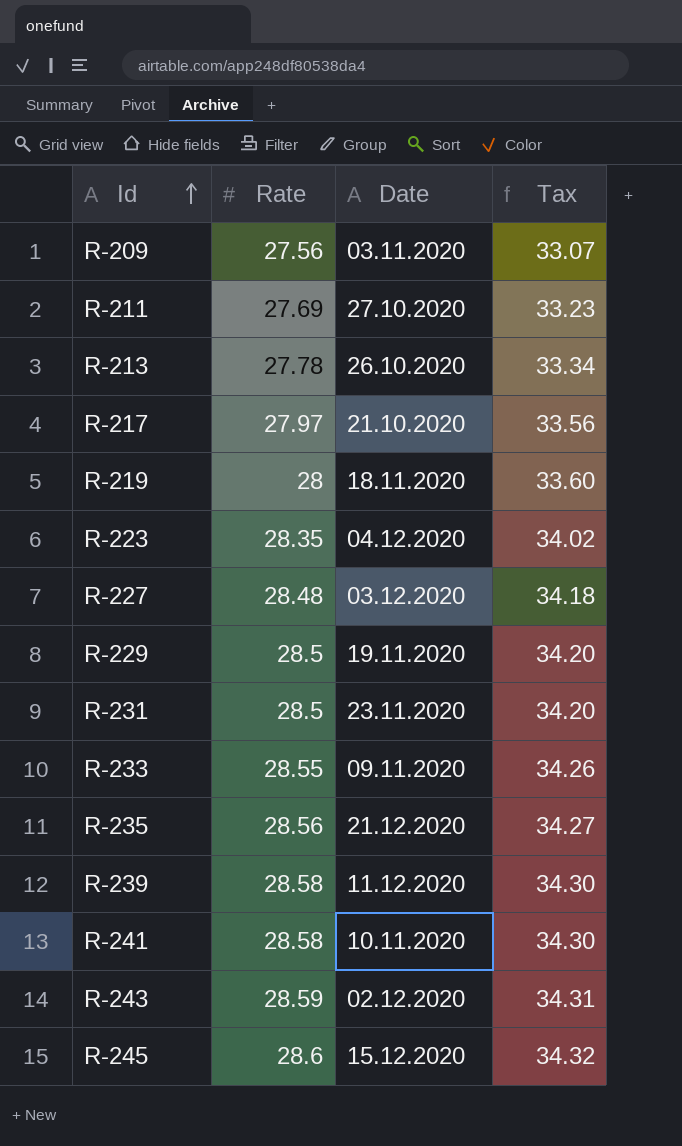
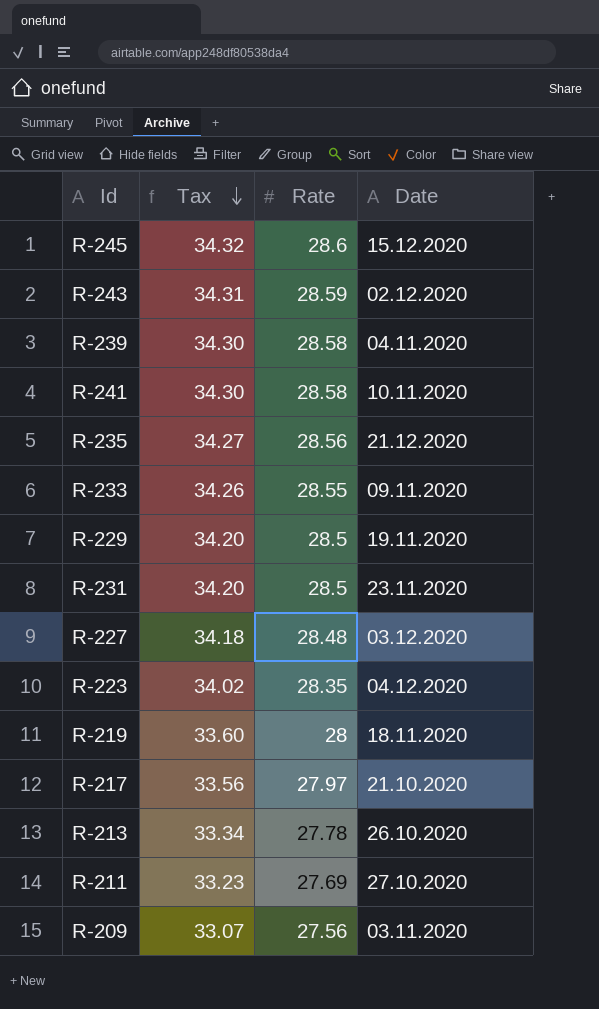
row order: Id ascending -> Tax descending
column Tax | position: 4 -> 2
R-239 | Date: 11.12.2020 -> 04.11.2020

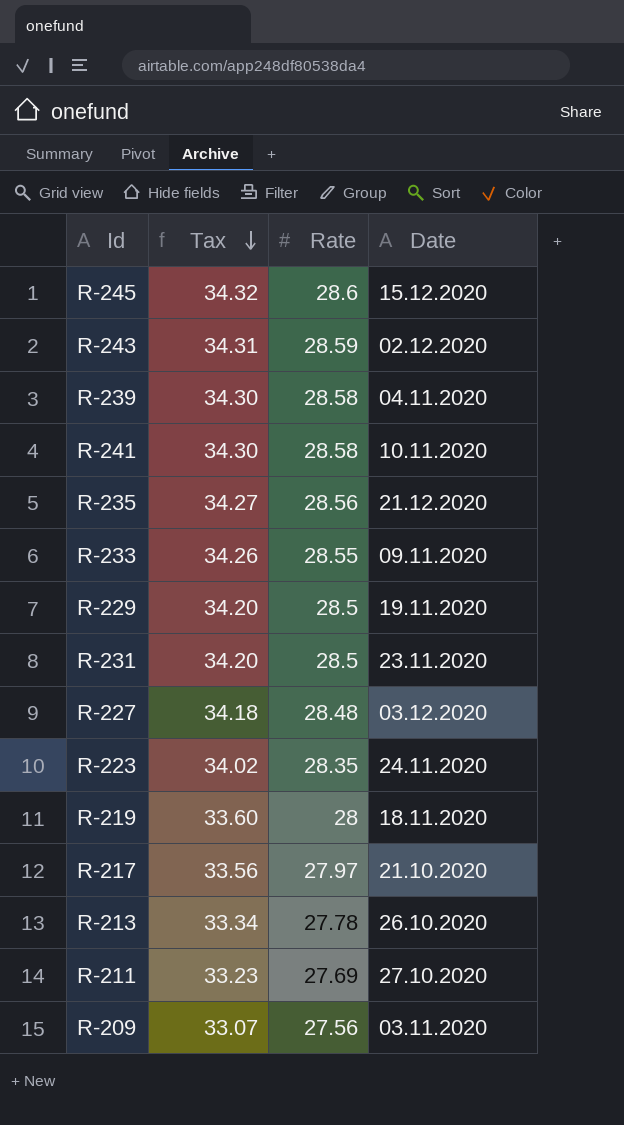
R-223 | Date: 04.12.2020 -> 24.11.2020

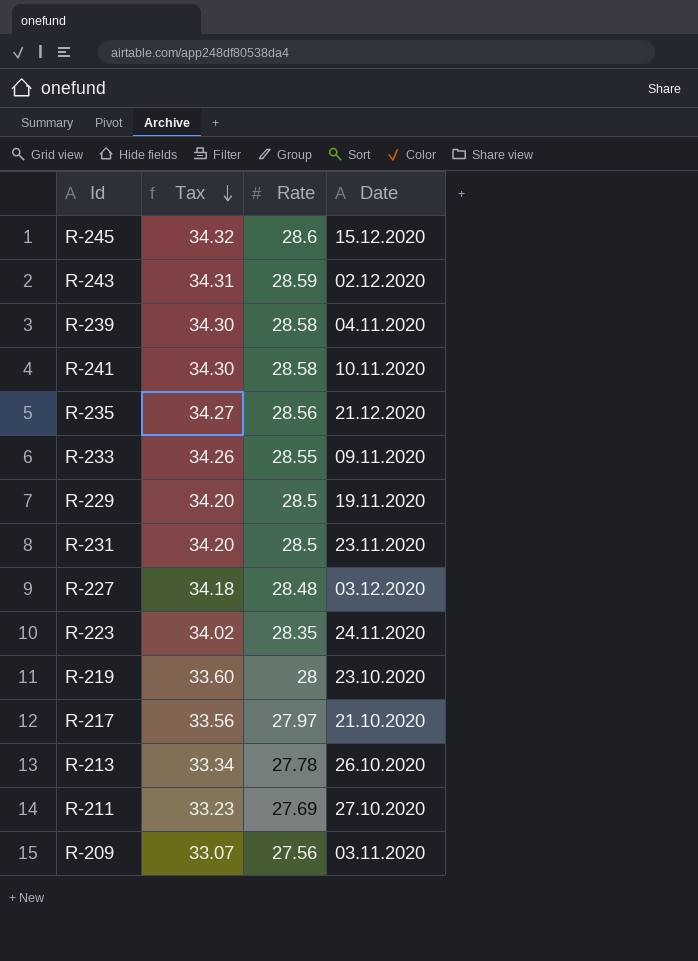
R-219 | Date: 18.11.2020 -> 23.10.2020

